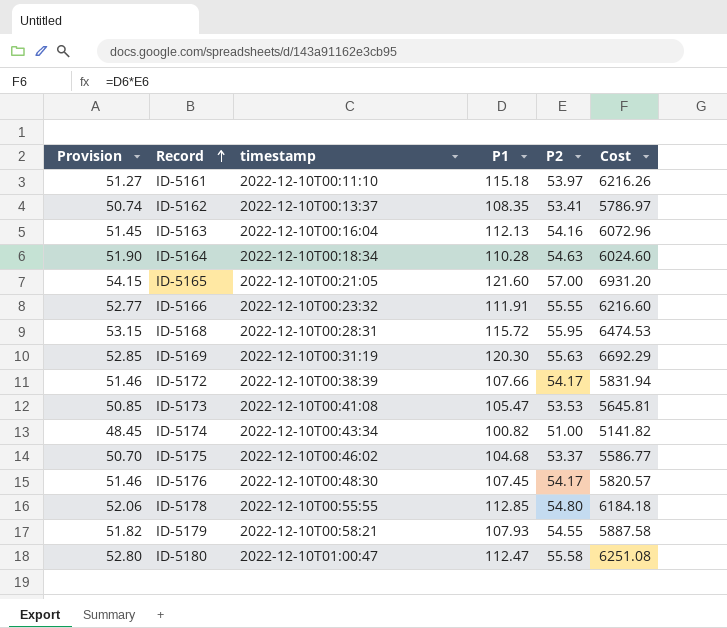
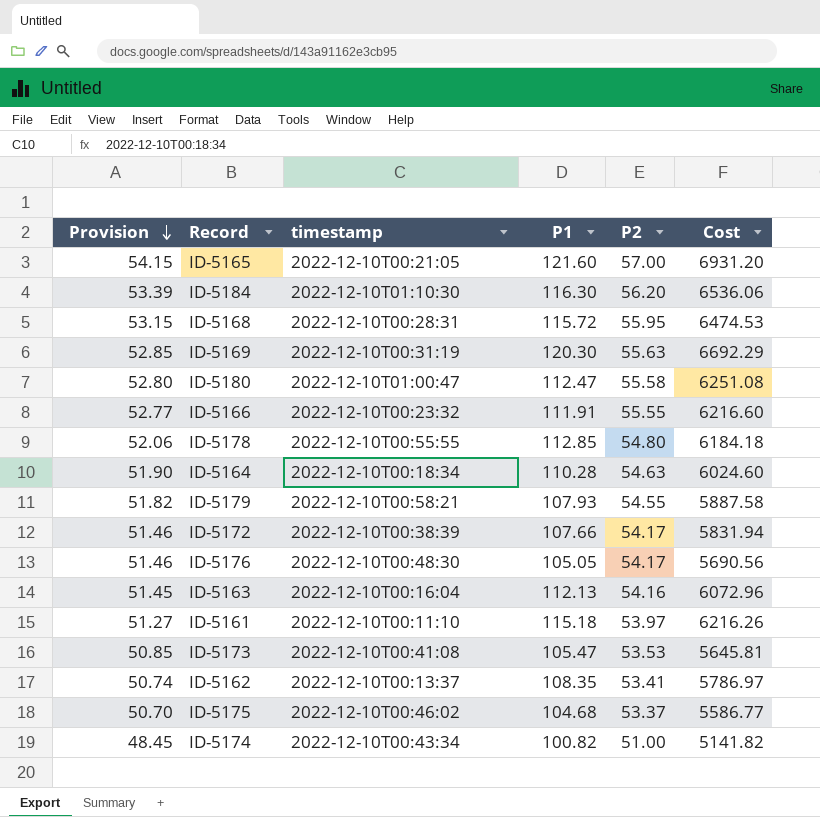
row order: Record ascending -> Provision descending
row ID-5184: none -> 53.39 | 2022-12-10T01:10:30 | 116.30 | 56.20 | 6536.06
ID-5176 | P1: 107.45 -> 105.05
ID-5176 | Cost: 5820.57 -> 5690.56

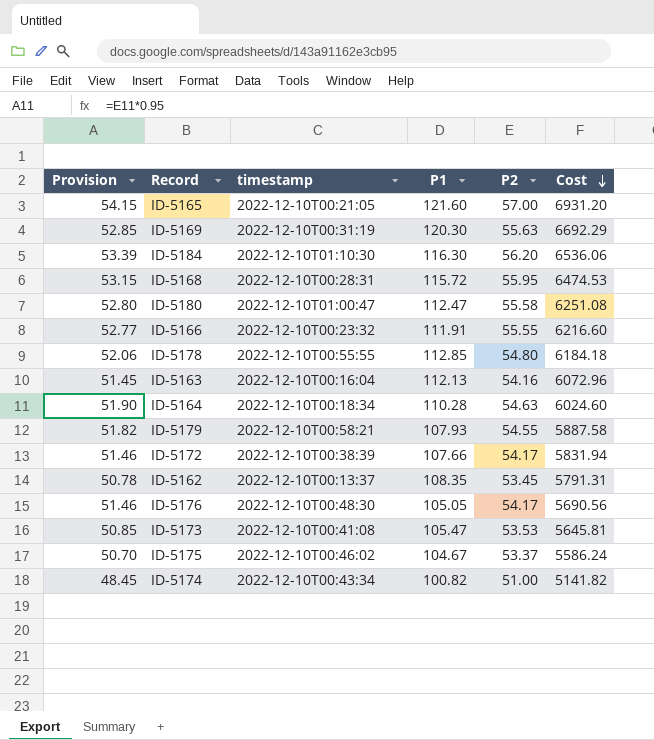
row order: Provision descending -> Cost descending
row ID-5161: 51.27 | 2022-12-10T00:11:10 | 115.18 | 53.97 | 6216.26 -> none
ID-5162 | Provision: 50.74 -> 50.78
ID-5162 | P2: 53.41 -> 53.45
ID-5162 | Cost: 5786.97 -> 5791.31
ID-5175 | P1: 104.68 -> 104.67
ID-5175 | Cost: 5586.77 -> 5586.24

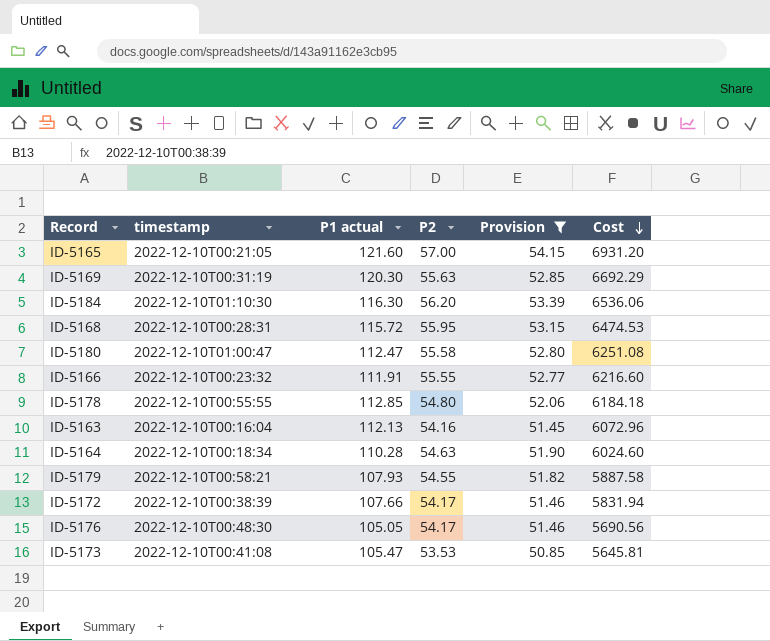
filter: none -> Provision >= 50.85
column name: P1 -> P1 actual
column Provision | position: 1 -> 5

